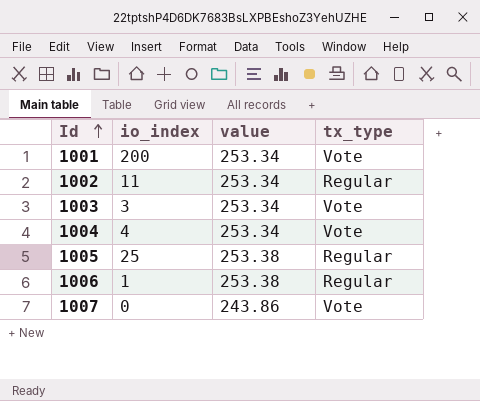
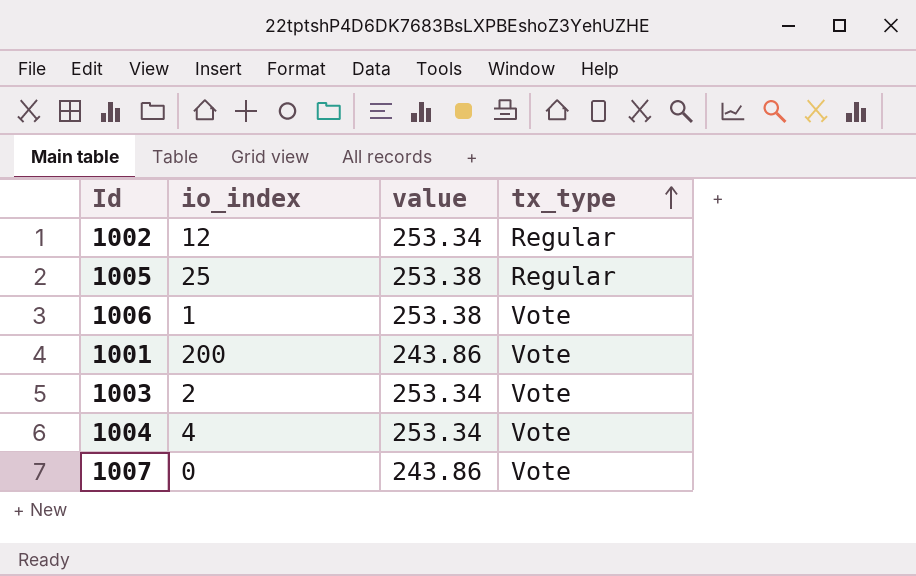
row order: Id ascending -> tx_type ascending
1002 | io_index: 11 -> 12
1006 | tx_type: Regular -> Vote
1001 | value: 253.34 -> 243.86
1003 | io_index: 3 -> 2

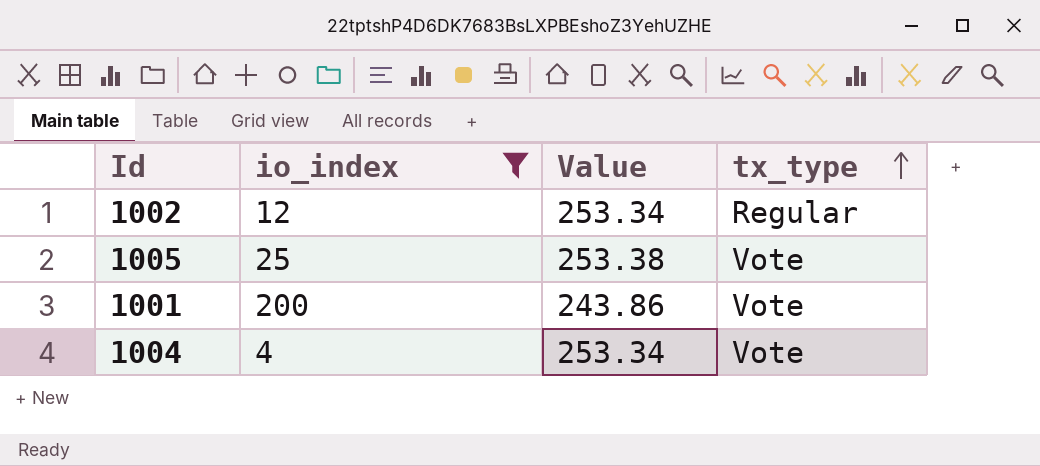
filter: none -> io_index >= 4
column name: value -> Value
1005 | tx_type: Regular -> Vote

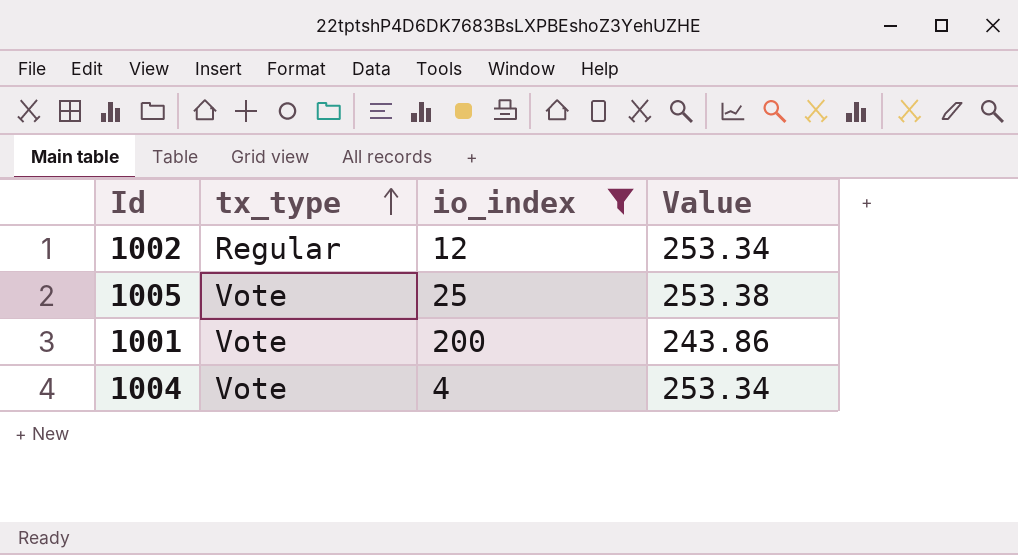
column tx_type | position: 4 -> 2

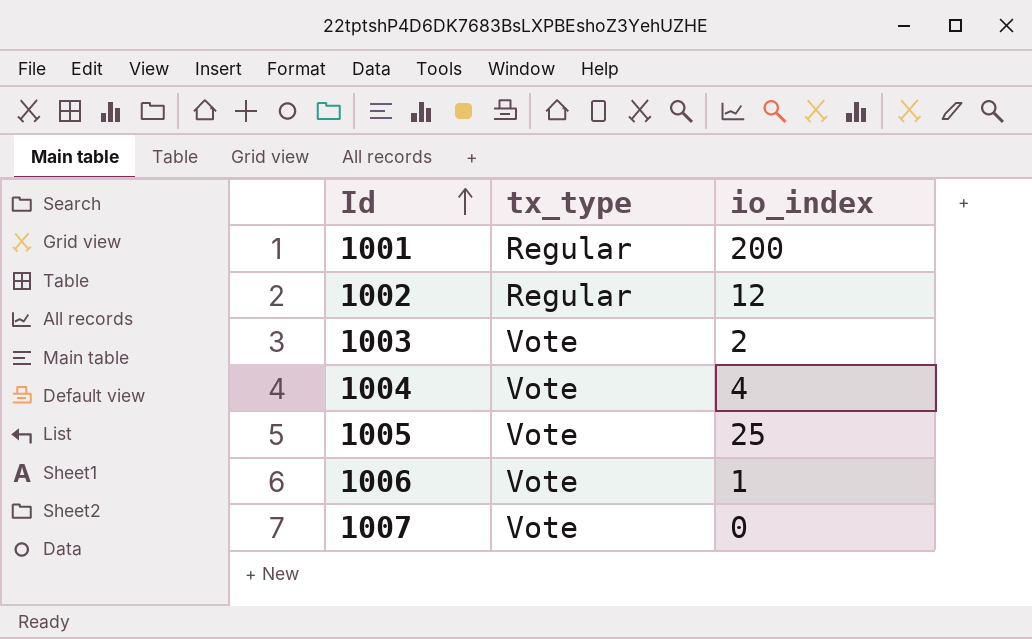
filter: io_index >= 4 -> none
row order: tx_type ascending -> Id ascending
column Value | position: 4 -> none
1001 | tx_type: Vote -> Regular

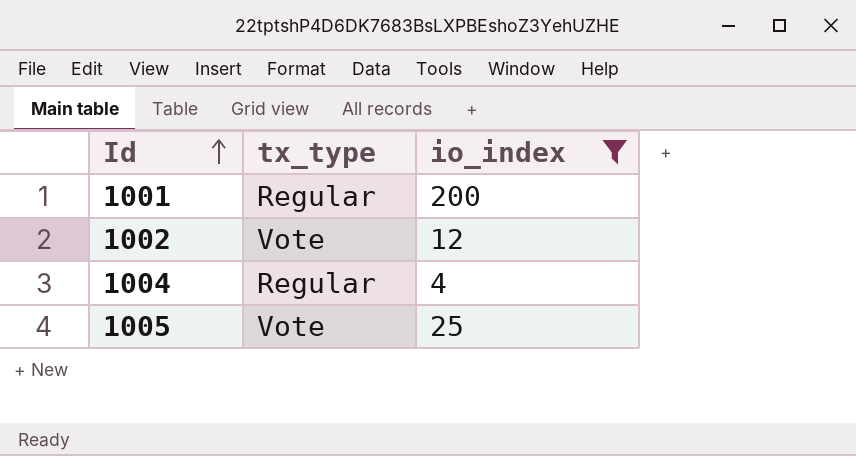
filter: none -> io_index >= 4
1002 | tx_type: Regular -> Vote
1004 | tx_type: Vote -> Regular

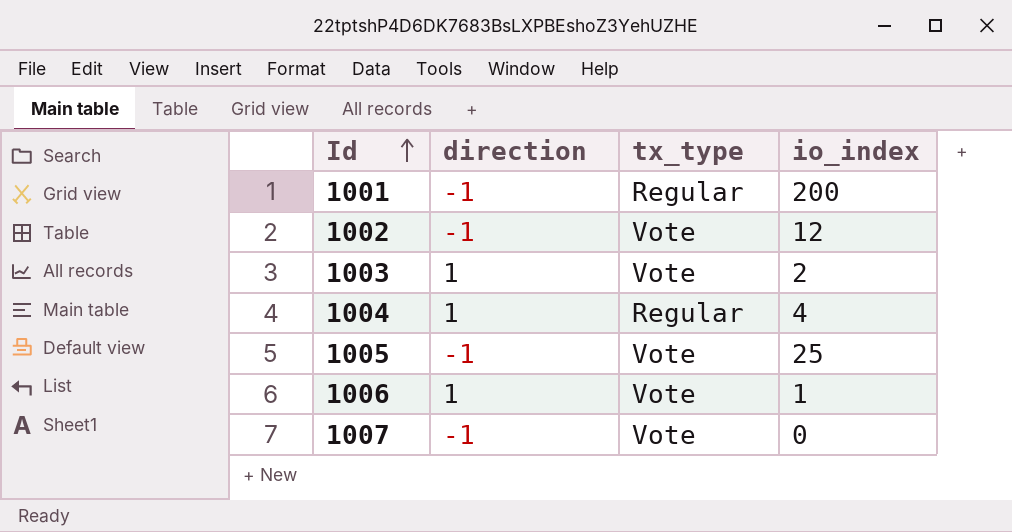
filter: io_index >= 4 -> none
column direction | position: none -> 2

